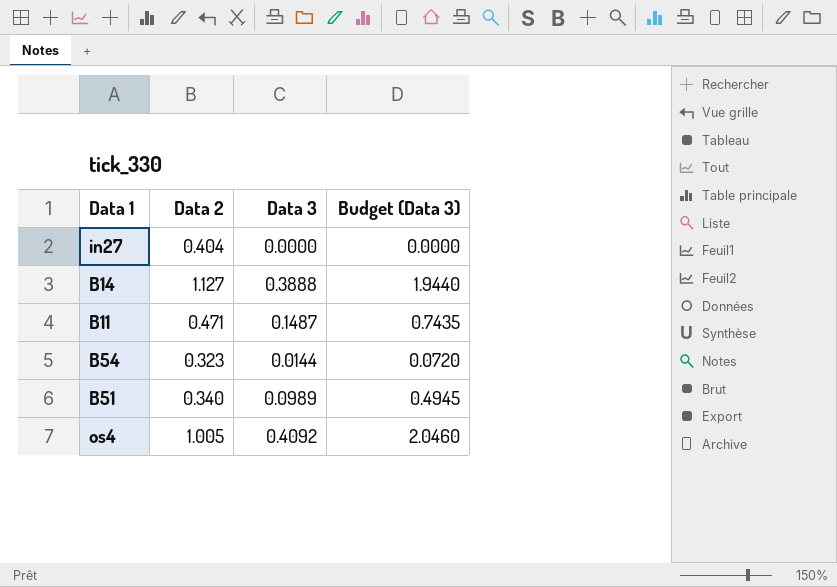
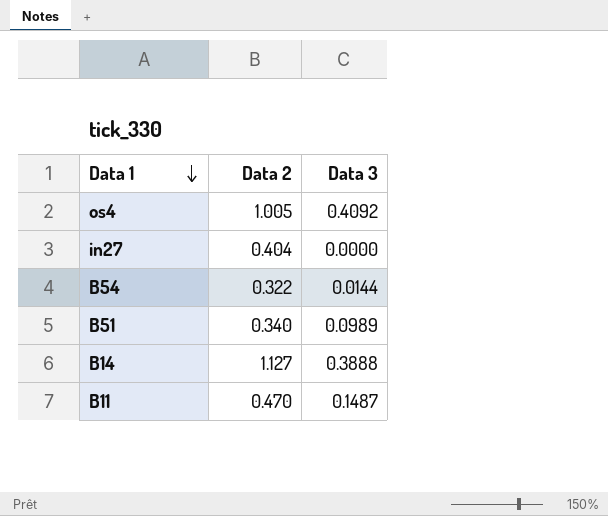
row order: none -> Data 1 descending
column Budget (Data 3) | formula: [Data 3] * 5 -> none
B54 | Data 2: 0.323 -> 0.322
B11 | Data 2: 0.471 -> 0.470

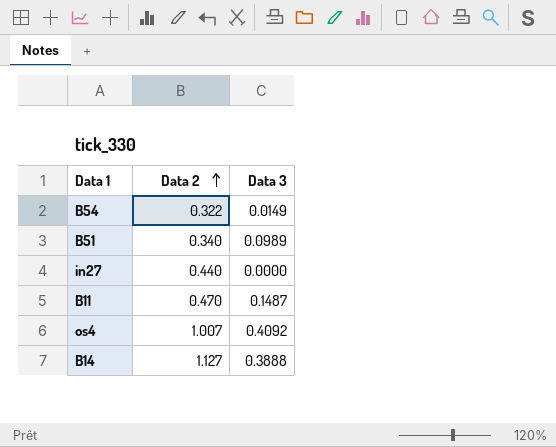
row order: Data 1 descending -> Data 2 ascending
B54 | Data 3: 0.0144 -> 0.0149
in27 | Data 2: 0.404 -> 0.440
os4 | Data 2: 1.005 -> 1.007

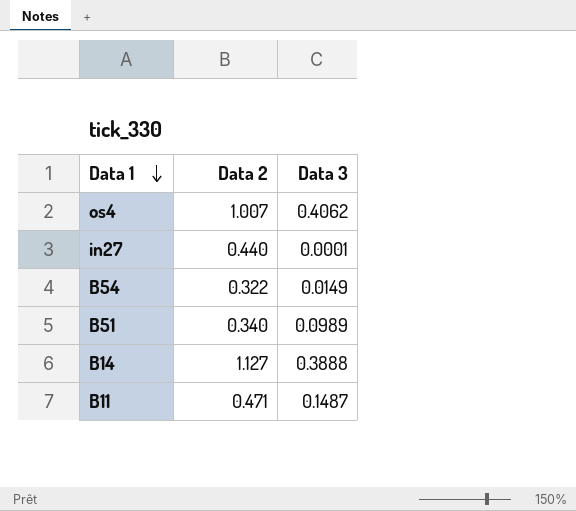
row order: Data 2 ascending -> Data 1 descending
os4 | Data 3: 0.4092 -> 0.4062
in27 | Data 3: 0.0000 -> 0.0001
B11 | Data 2: 0.470 -> 0.471

